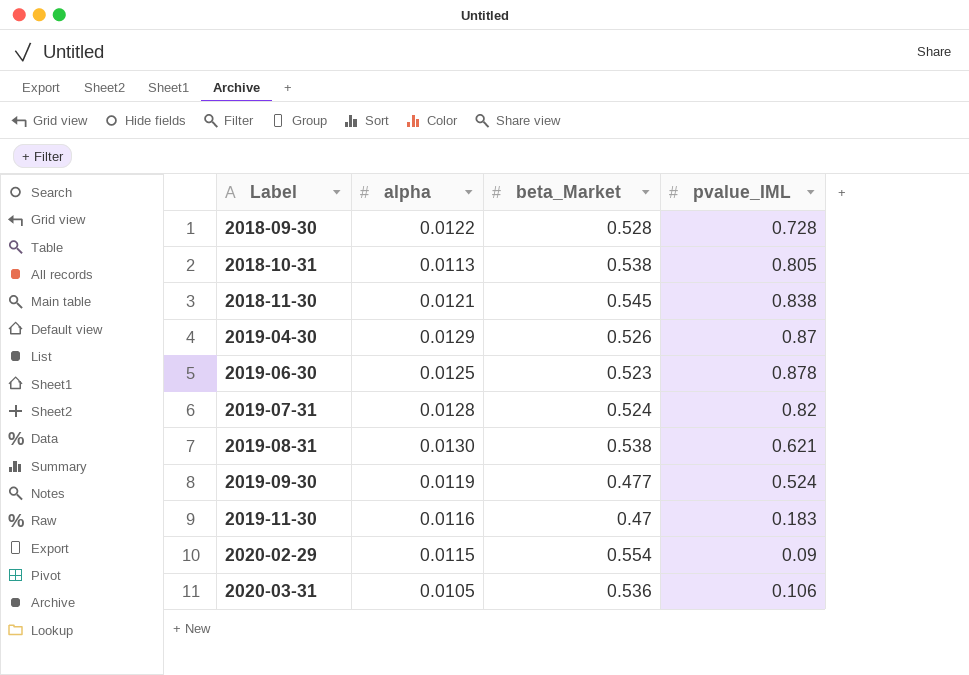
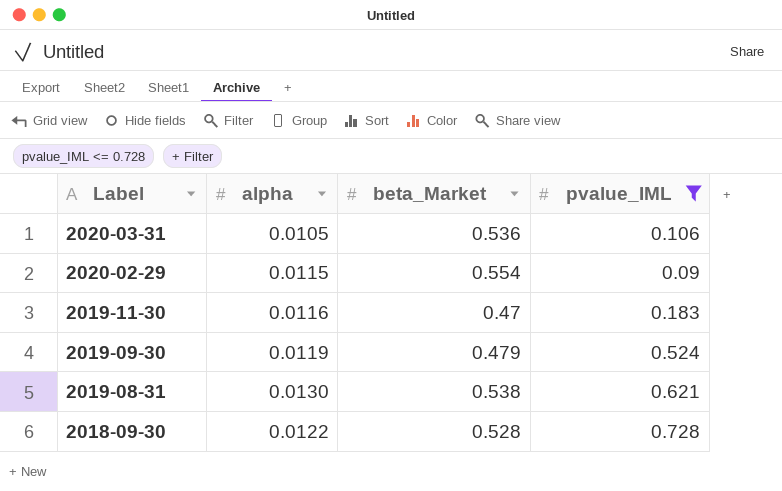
filter: none -> pvalue_IML <= 0.728
row order: Label ascending -> Label descending
2019-09-30 | beta_Market: 0.477 -> 0.479

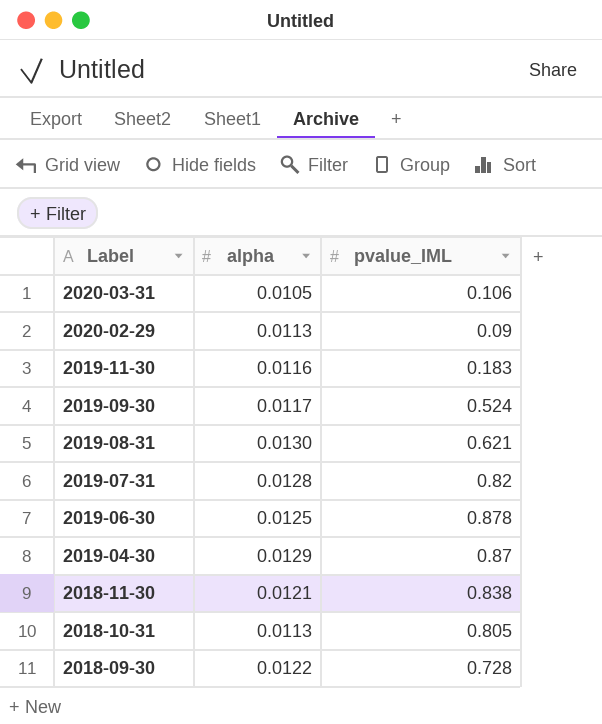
filter: pvalue_IML <= 0.728 -> none
column beta_Market | position: 3 -> none
2020-02-29 | alpha: 0.0115 -> 0.0113
2019-09-30 | alpha: 0.0119 -> 0.0117

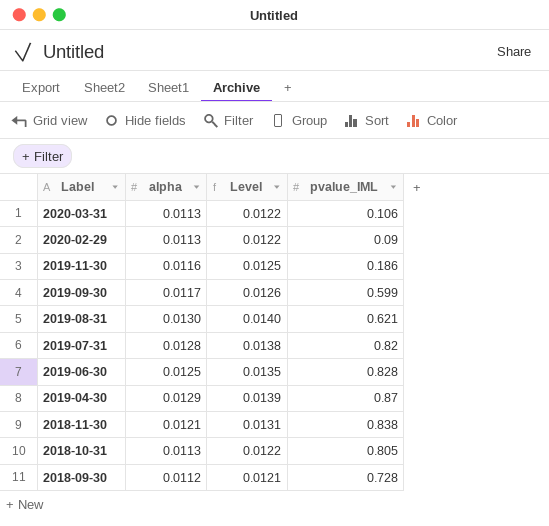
column Level | formula: none -> [alpha] * 1.08
2020-03-31 | alpha: 0.0105 -> 0.0113
2019-11-30 | pvalue_IML: 0.183 -> 0.186
2019-09-30 | pvalue_IML: 0.524 -> 0.599
2019-06-30 | pvalue_IML: 0.878 -> 0.828
2018-09-30 | alpha: 0.0122 -> 0.0112

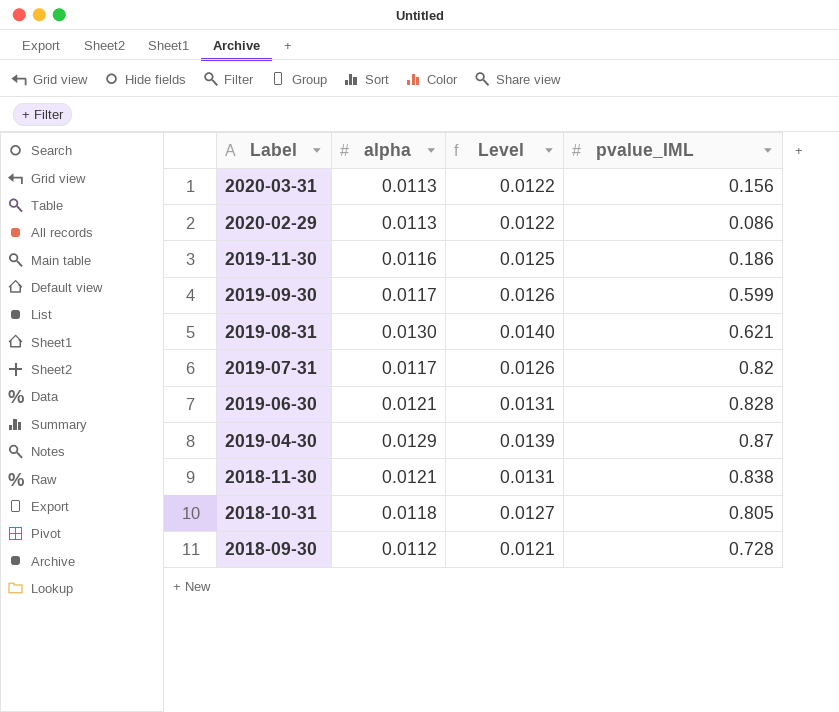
2020-03-31 | pvalue_IML: 0.106 -> 0.156
2020-02-29 | pvalue_IML: 0.09 -> 0.086
2019-07-31 | alpha: 0.0128 -> 0.0117
2019-07-31 | Level: 0.0138 -> 0.0126
2019-06-30 | alpha: 0.0125 -> 0.0121
2019-06-30 | Level: 0.0135 -> 0.0131
2018-10-31 | alpha: 0.0113 -> 0.0118
2018-10-31 | Level: 0.0122 -> 0.0127

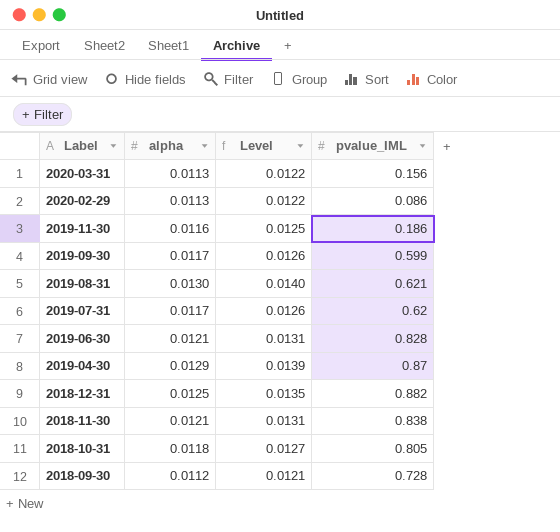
2019-07-31 | pvalue_IML: 0.82 -> 0.62
row 2018-12-31: none -> 0.0125 | 0.0135 | 0.882

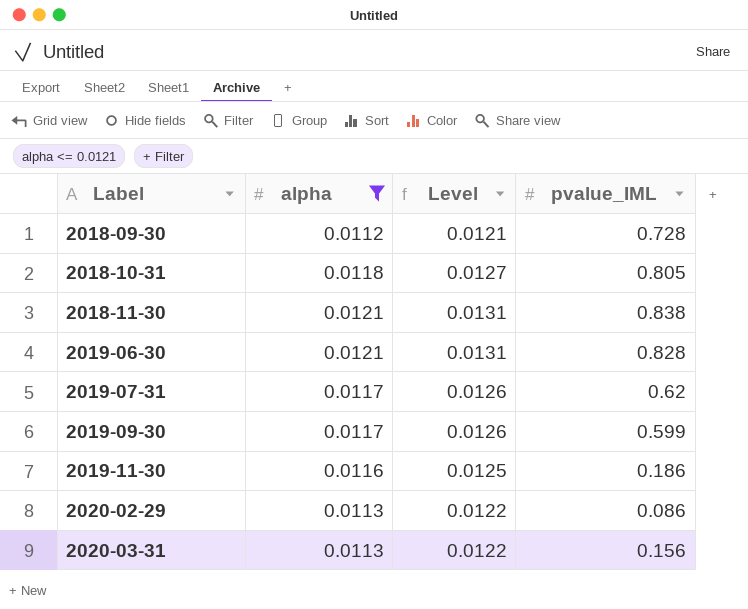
filter: none -> alpha <= 0.0121
row order: Label descending -> Label ascending

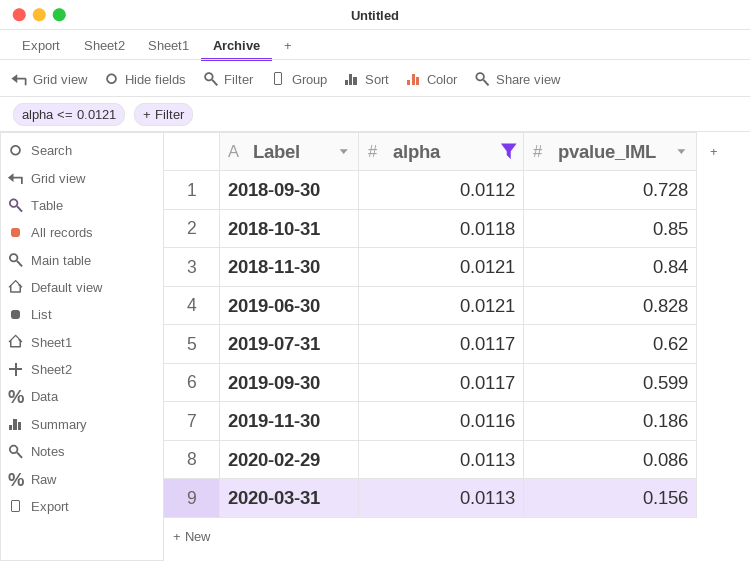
column Level | formula: [alpha] * 1.08 -> none
2018-10-31 | pvalue_IML: 0.805 -> 0.85
2018-11-30 | pvalue_IML: 0.838 -> 0.84

